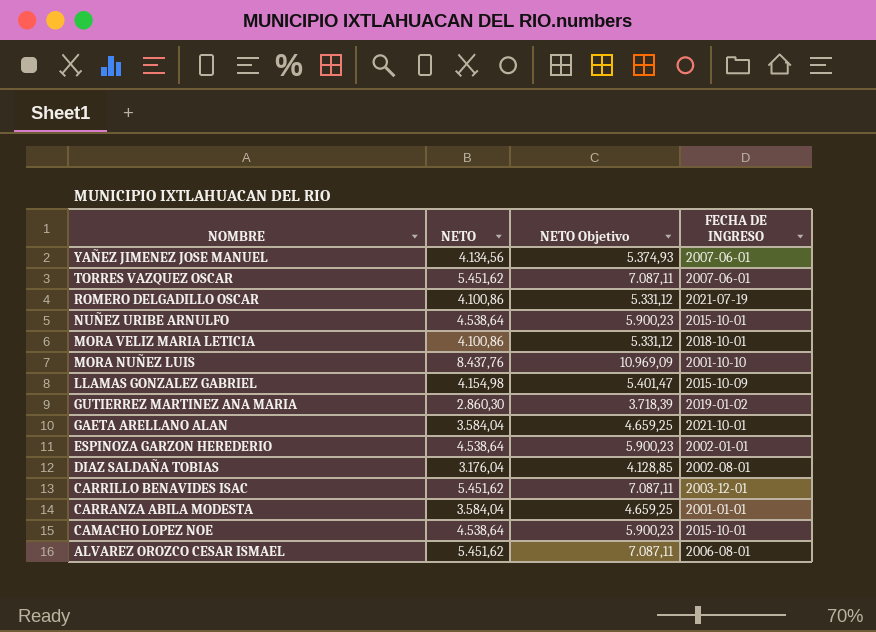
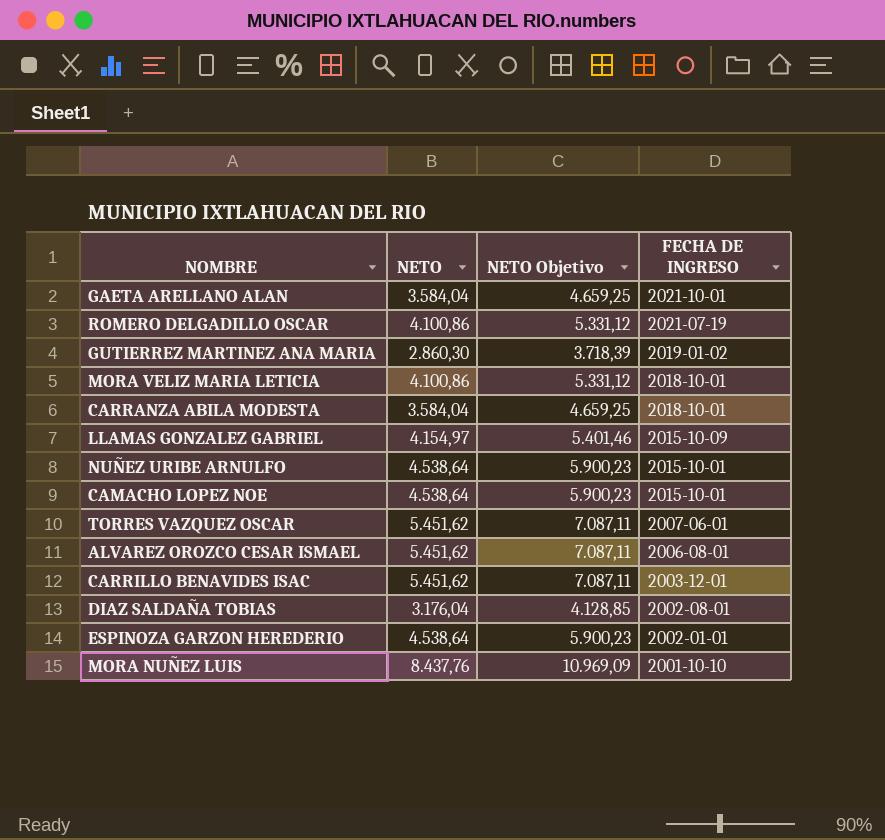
row order: NOMBRE descending -> FECHA DE INGRESO descending
row YAÑEZ JIMENEZ JOSE MANUEL: 4.134,56 | 5.374,93 | 2007-06-01 -> none
CARRANZA ABILA MODESTA | FECHA DE INGRESO: 2001-01-01 -> 2018-10-01
LLAMAS GONZALEZ GABRIEL | NETO: 4.154,98 -> 4.154,97
LLAMAS GONZALEZ GABRIEL | NETO Objetivo: 5.401,47 -> 5.401,46

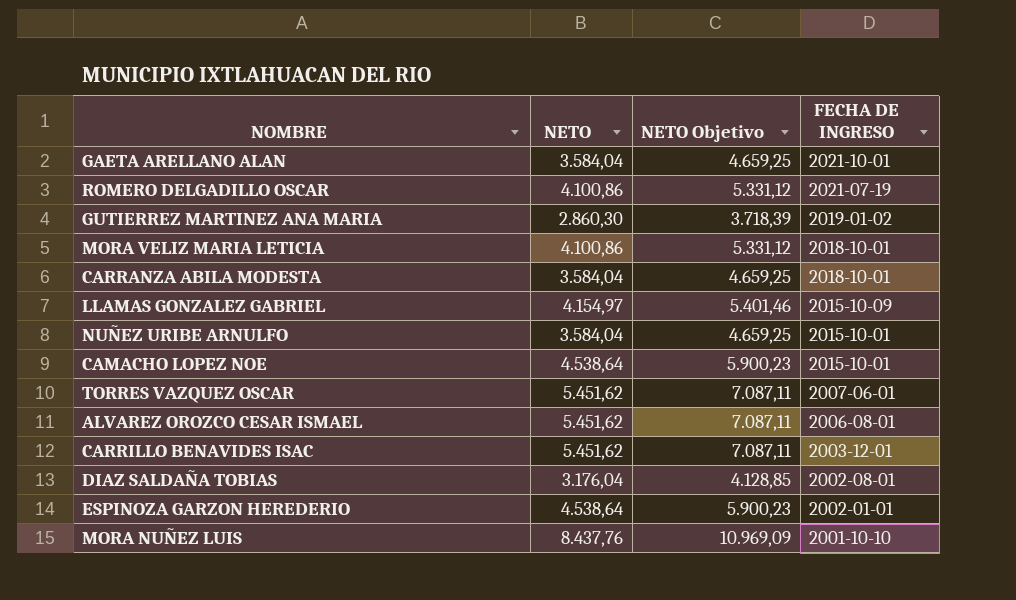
NUÑEZ URIBE ARNULFO | NETO: 4.538,64 -> 3.584,04
NUÑEZ URIBE ARNULFO | NETO Objetivo: 5.900,23 -> 4.659,25

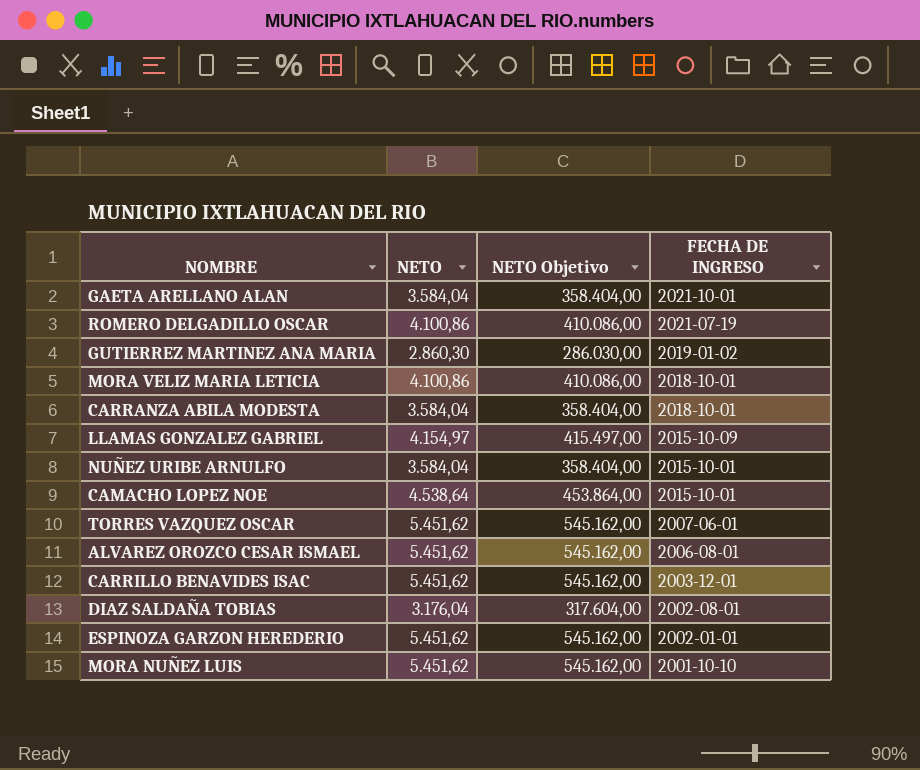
column NETO Objetivo | formula: [NETO] * 1,3 -> [NETO] * 100
ESPINOZA GARZON HEREDERIO | NETO: 4.538,64 -> 5.451,62
MORA NUÑEZ LUIS | NETO: 8.437,76 -> 5.451,62

